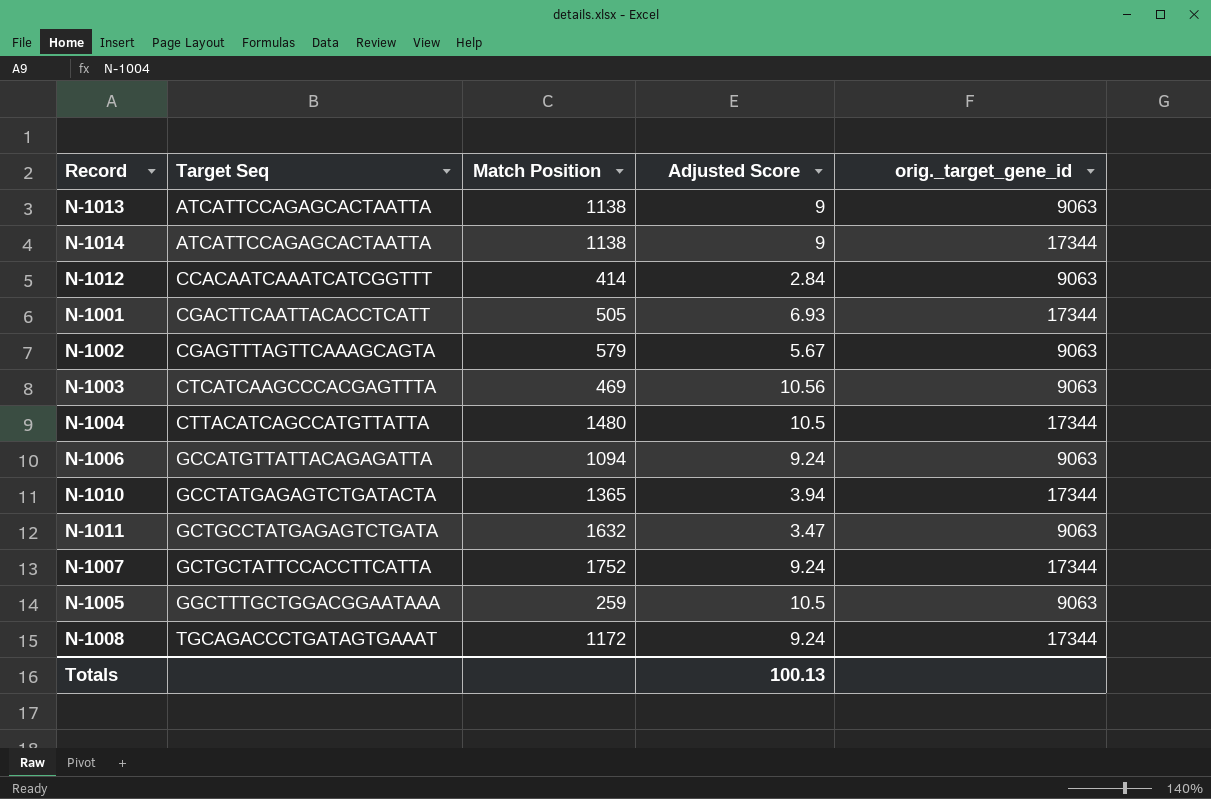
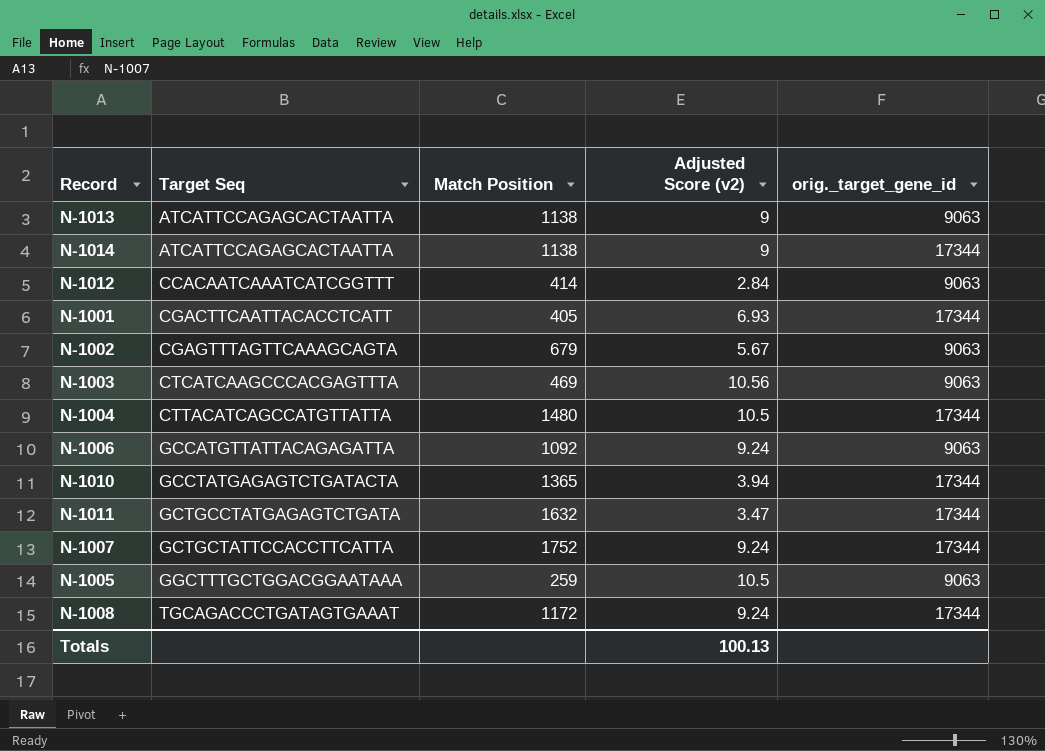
column name: Adjusted Score -> Adjusted Score (v2)
N-1001 | Match Position: 505 -> 405
N-1002 | Match Position: 579 -> 679
N-1006 | Match Position: 1094 -> 1092
N-1011 | orig._target_gene_id: 9063 -> 17344

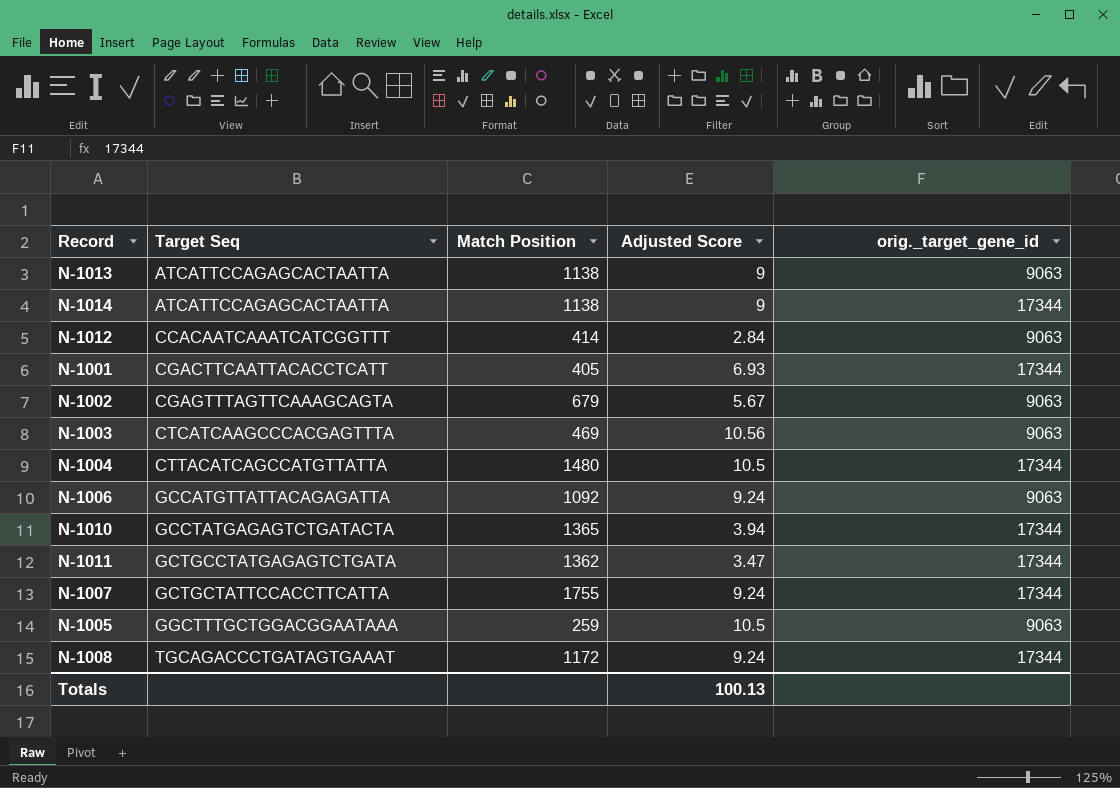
column name: Adjusted Score (v2) -> Adjusted Score
N-1011 | Match Position: 1632 -> 1362
N-1007 | Match Position: 1752 -> 1755

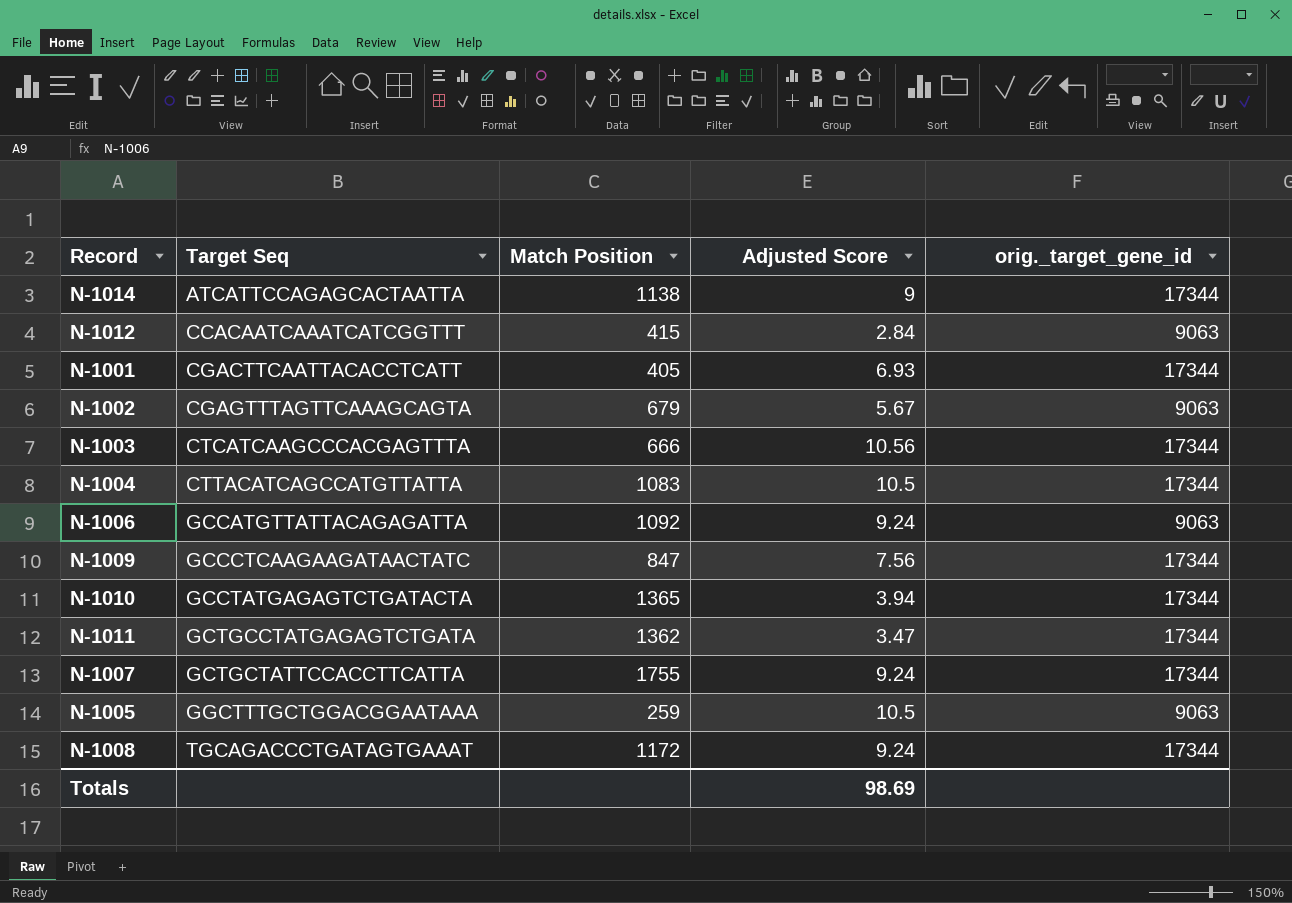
row N-1013: ATCATTCCAGAGCACTAATTA | 1138 | 9 | 9063 -> none
N-1012 | Match Position: 414 -> 415
N-1003 | Match Position: 469 -> 666
N-1003 | orig._target_gene_id: 9063 -> 17344
N-1004 | Match Position: 1480 -> 1083
row N-1009: none -> GCCCTCAAGAAGATAACTATC | 847 | 7.56 | 17344
Totals | Adjusted Score: 100.13 -> 98.69

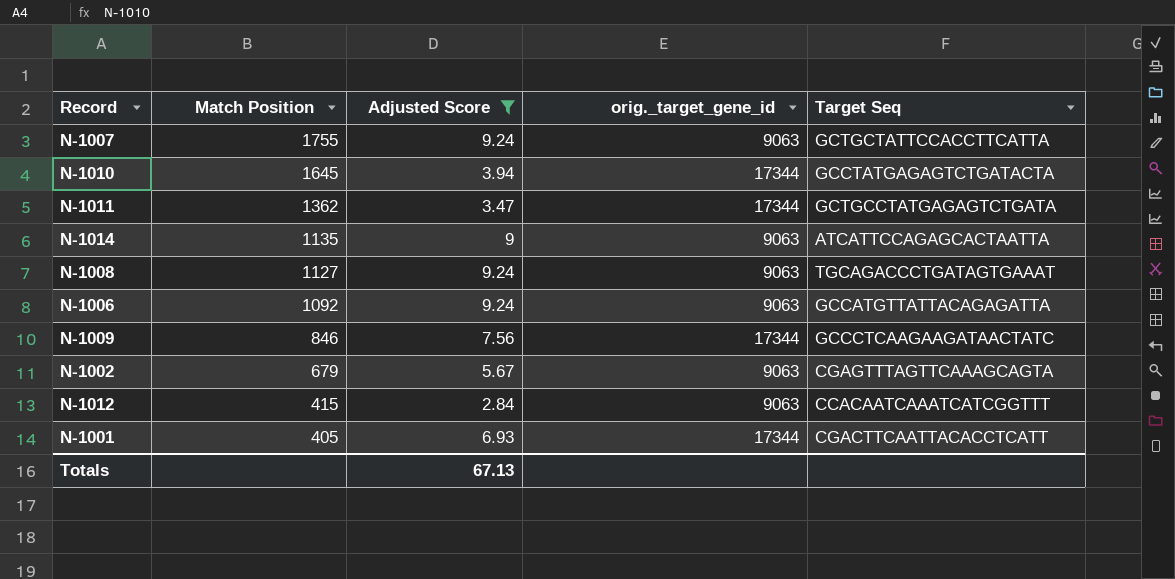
filter: none -> Adjusted Score <= 9.24
row order: Target Seq ascending -> Match Position descending
column Target Seq | position: 2 -> 5
N-1007 | orig._target_gene_id: 17344 -> 9063
N-1010 | Match Position: 1365 -> 1645
N-1014 | Match Position: 1138 -> 1135
N-1014 | orig._target_gene_id: 17344 -> 9063
N-1008 | Match Position: 1172 -> 1127
N-1008 | orig._target_gene_id: 17344 -> 9063
N-1009 | Match Position: 847 -> 846
Totals | Adjusted Score: 98.69 -> 67.13

